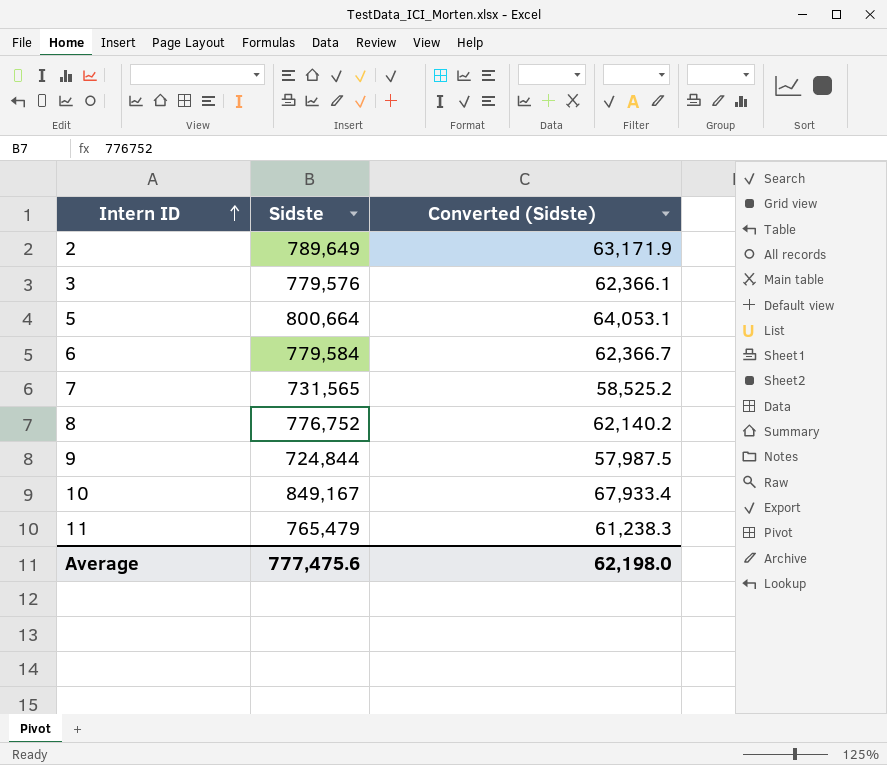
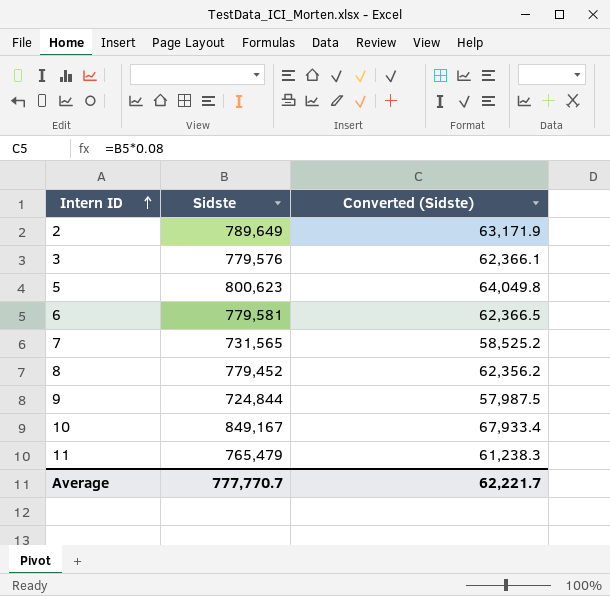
5 | Sidste: 800,664 -> 800,623
5 | Converted (Sidste): 64,053.1 -> 64,049.8
6 | Sidste: 779,584 -> 779,581
6 | Converted (Sidste): 62,366.7 -> 62,366.5
8 | Sidste: 776,752 -> 779,452
8 | Converted (Sidste): 62,140.2 -> 62,356.2
Average | Sidste: 777,475.6 -> 777,770.7
Average | Converted (Sidste): 62,198.0 -> 62,221.7

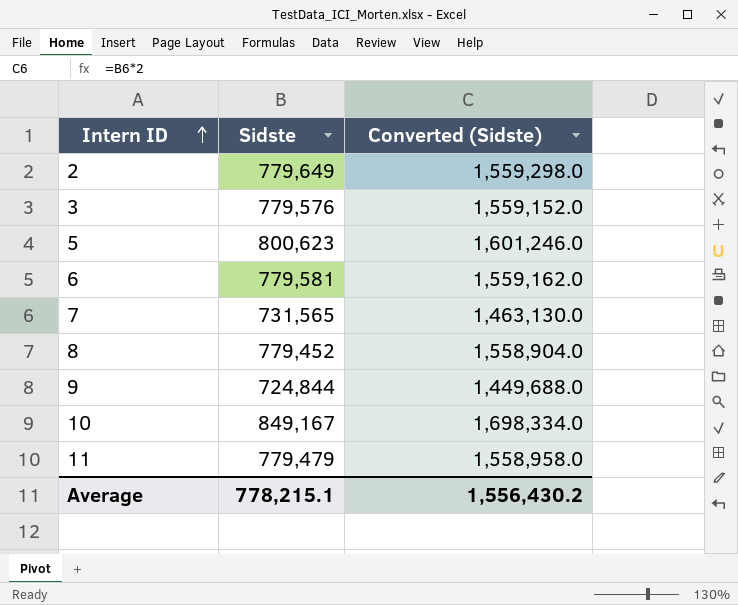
column Converted (Sidste) | formula: [Sidste] * 0.08 -> [Sidste] * 2
2 | Sidste: 789,649 -> 779,649
11 | Sidste: 765,479 -> 779,479
Average | Sidste: 777,770.7 -> 778,215.1
Average | Converted (Sidste): 62,221.7 -> 1,556,430.2

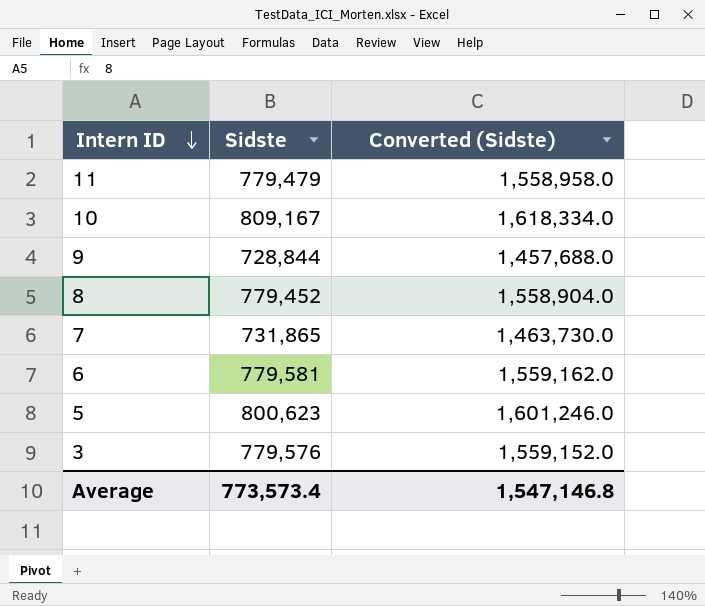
row order: Intern ID ascending -> Intern ID descending
row 2: 779,649 | 1,559,298.0 -> none
10 | Sidste: 849,167 -> 809,167
10 | Converted (Sidste): 1,698,334.0 -> 1,618,334.0
9 | Sidste: 724,844 -> 728,844
9 | Converted (Sidste): 1,449,688.0 -> 1,457,688.0
7 | Sidste: 731,565 -> 731,865
7 | Converted (Sidste): 1,463,130.0 -> 1,463,730.0
Average | Sidste: 778,215.1 -> 773,573.4
Average | Converted (Sidste): 1,556,430.2 -> 1,547,146.8

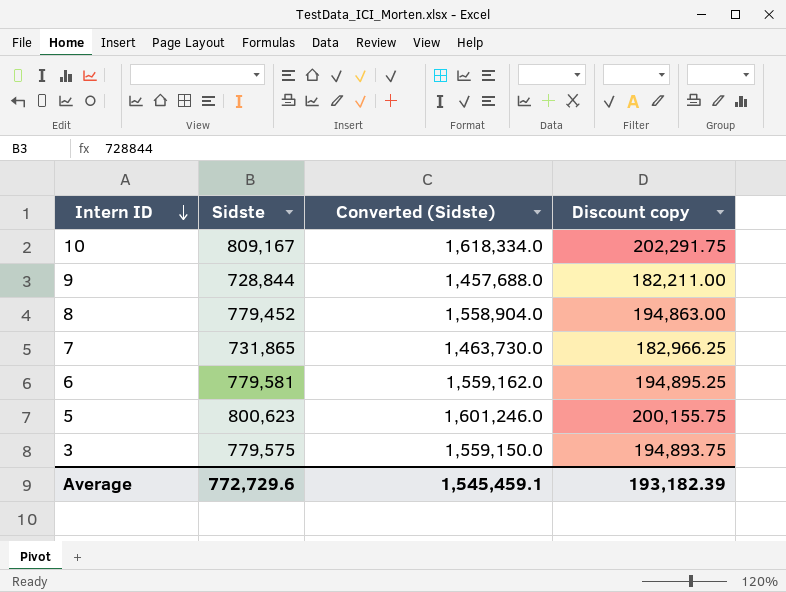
column Discount copy | formula: none -> [Sidste] * 0.25
row 11: 779,479 | 1,558,958.0 -> none
3 | Sidste: 779,576 -> 779,575
3 | Converted (Sidste): 1,559,152.0 -> 1,559,150.0
Average | Sidste: 773,573.4 -> 772,729.6
Average | Converted (Sidste): 1,547,146.8 -> 1,545,459.1

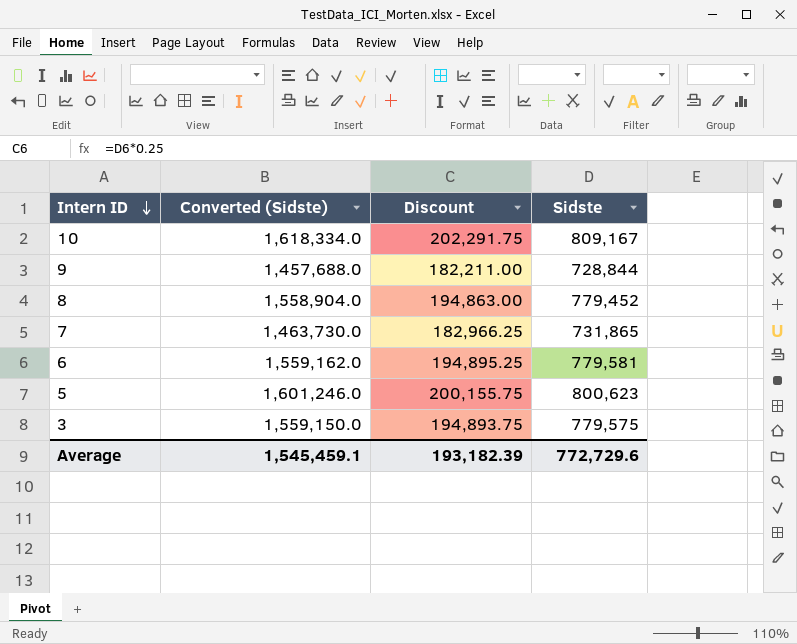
column name: Discount copy -> Discount
column Sidste | position: 2 -> 4

